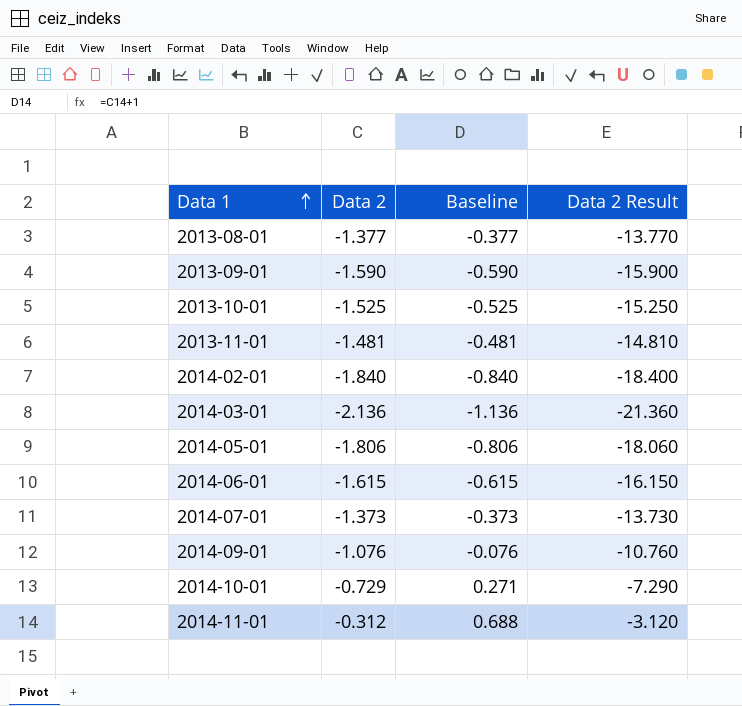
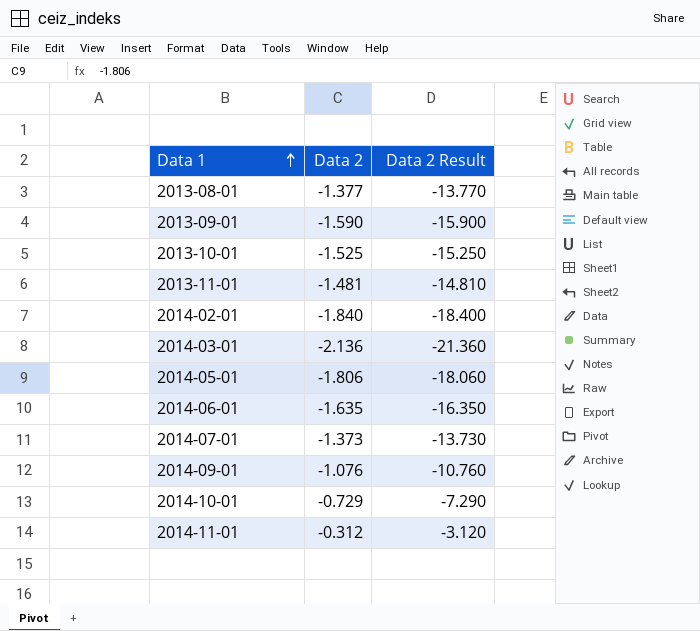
column Baseline | formula: [Data 2] + 1 -> none
2014-06-01 | Data 2: -1.615 -> -1.635
2014-06-01 | Data 2 Result: -16.150 -> -16.350

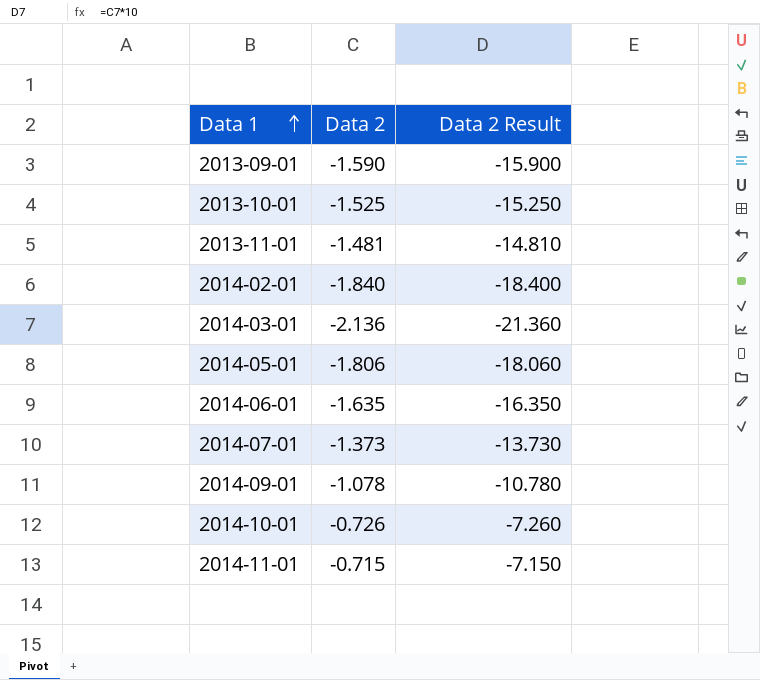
row 2013-08-01: -1.377 | -13.770 -> none
2014-09-01 | Data 2: -1.076 -> -1.078
2014-09-01 | Data 2 Result: -10.760 -> -10.780
2014-10-01 | Data 2: -0.729 -> -0.726
2014-10-01 | Data 2 Result: -7.290 -> -7.260
2014-11-01 | Data 2: -0.312 -> -0.715
2014-11-01 | Data 2 Result: -3.120 -> -7.150

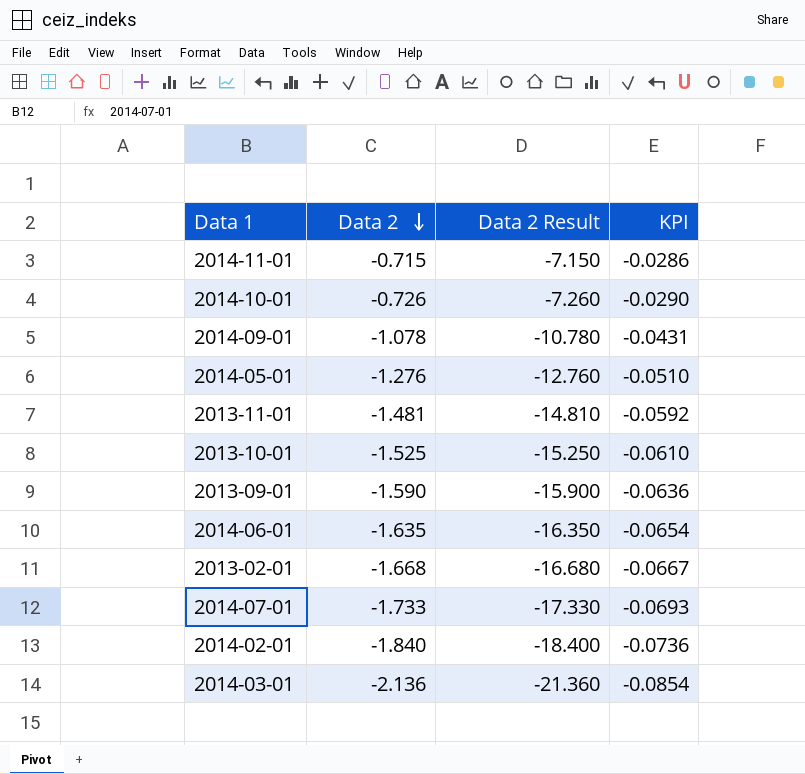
row order: Data 1 ascending -> Data 2 descending
column KPI | formula: none -> [Data 2] * 0.04
2014-05-01 | Data 2: -1.806 -> -1.276
2014-05-01 | Data 2 Result: -18.060 -> -12.760
row 2013-02-01: none -> -1.668 | -16.680 | -0.0667
2014-07-01 | Data 2: -1.373 -> -1.733
2014-07-01 | Data 2 Result: -13.730 -> -17.330

